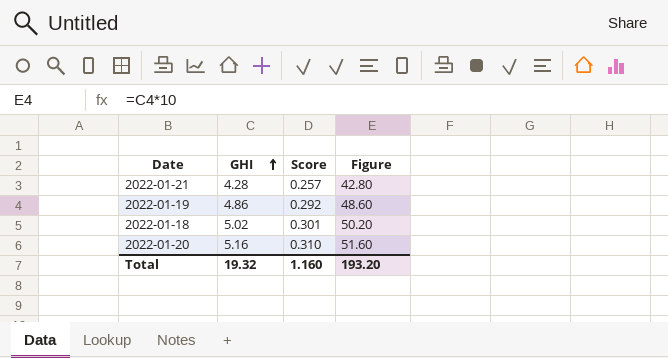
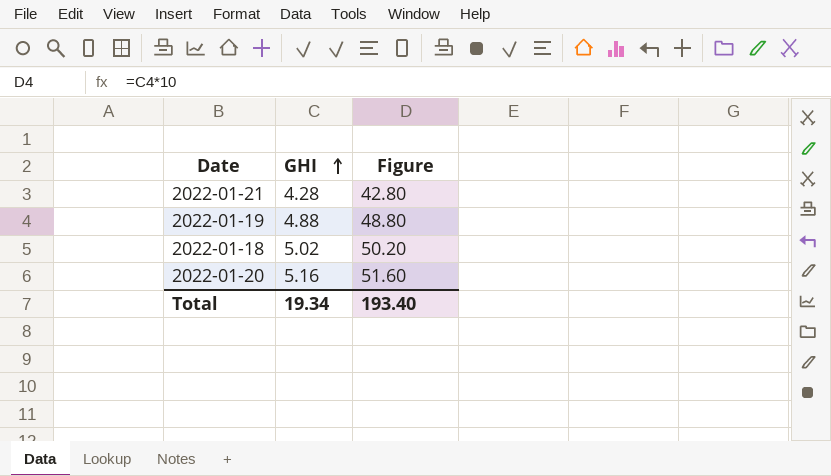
column Score | formula: [GHI] * 0.06 -> none
2022-01-19 | GHI: 4.86 -> 4.88
2022-01-19 | Figure: 48.60 -> 48.80
Total | GHI: 19.32 -> 19.34
Total | Figure: 193.20 -> 193.40

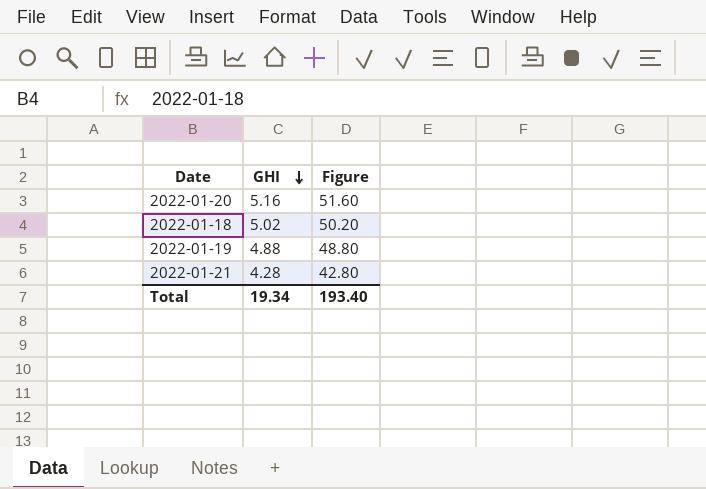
row order: GHI ascending -> GHI descending

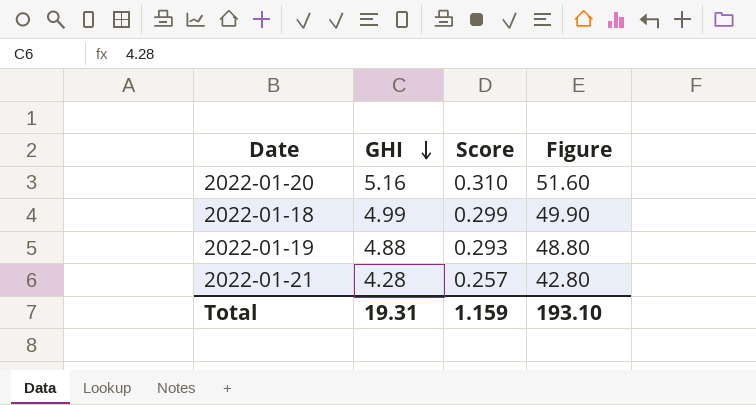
column Score | formula: none -> [GHI] * 0.06
2022-01-18 | GHI: 5.02 -> 4.99
2022-01-18 | Figure: 50.20 -> 49.90
Total | GHI: 19.34 -> 19.31
Total | Figure: 193.40 -> 193.10

